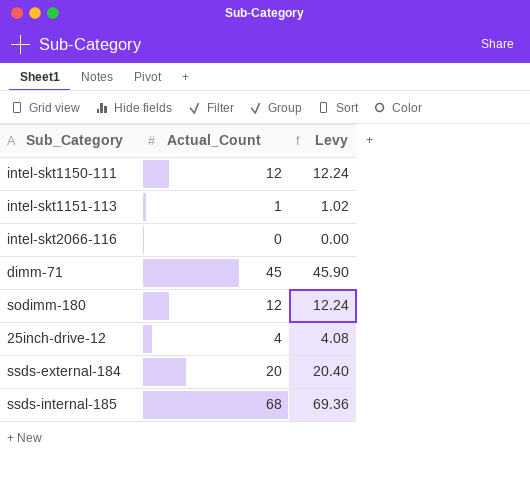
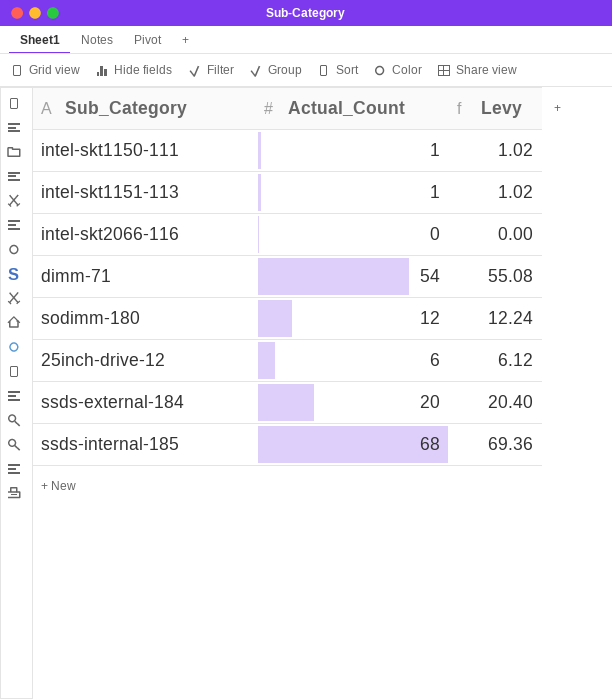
intel-skt1150-111 | Actual_Count: 12 -> 1
intel-skt1150-111 | Levy: 12.24 -> 1.02
dimm-71 | Actual_Count: 45 -> 54
dimm-71 | Levy: 45.90 -> 55.08
25inch-drive-12 | Actual_Count: 4 -> 6
25inch-drive-12 | Levy: 4.08 -> 6.12

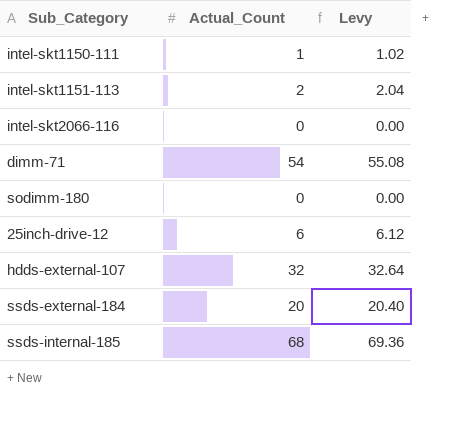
intel-skt1151-113 | Actual_Count: 1 -> 2
intel-skt1151-113 | Levy: 1.02 -> 2.04
sodimm-180 | Actual_Count: 12 -> 0
sodimm-180 | Levy: 12.24 -> 0.00
row hdds-external-107: none -> 32 | 32.64

